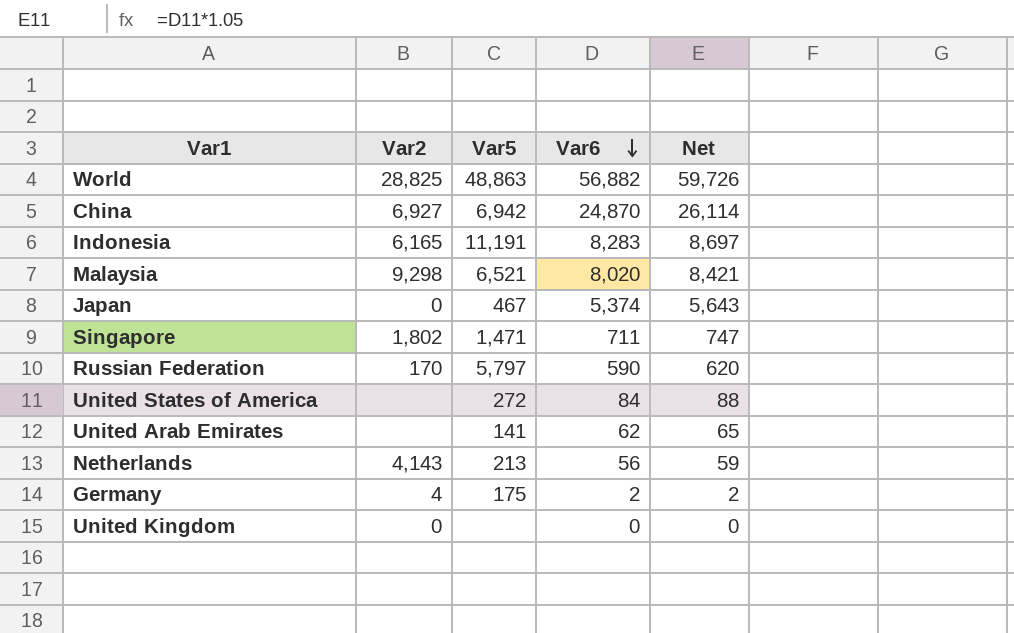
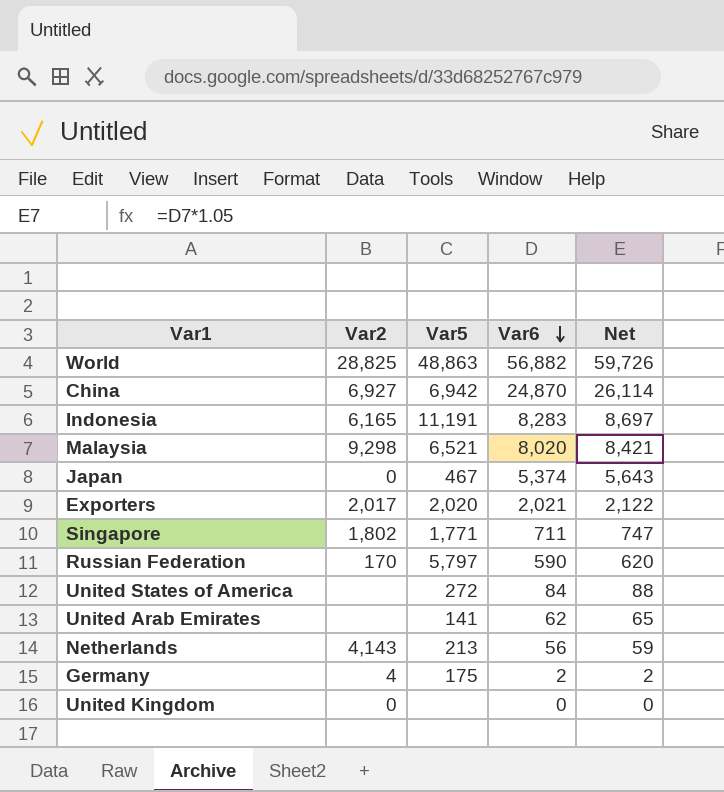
row Exporters: none -> 2,017 | 2,020 | 2,021 | 2,122
Singapore | Var5: 1,471 -> 1,771

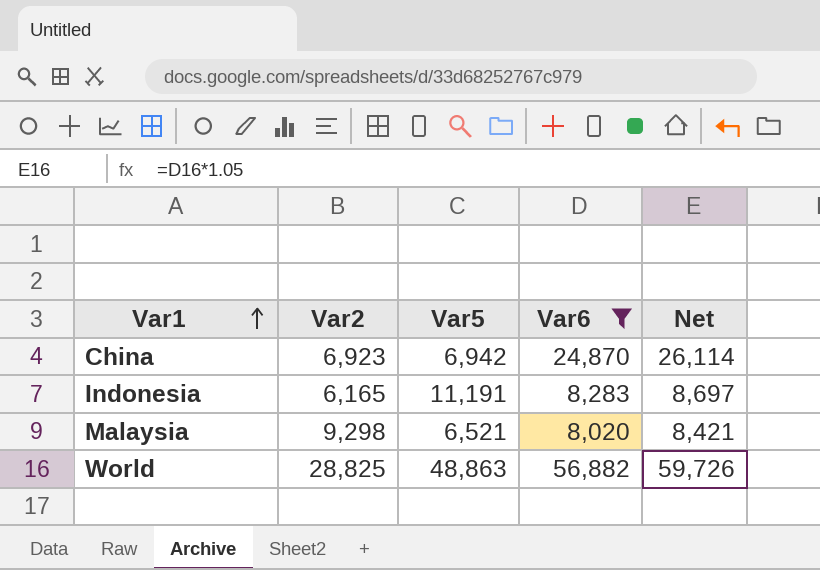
filter: none -> Var6 >= 8,020
row order: Var6 descending -> Var1 ascending
China | Var2: 6,927 -> 6,923

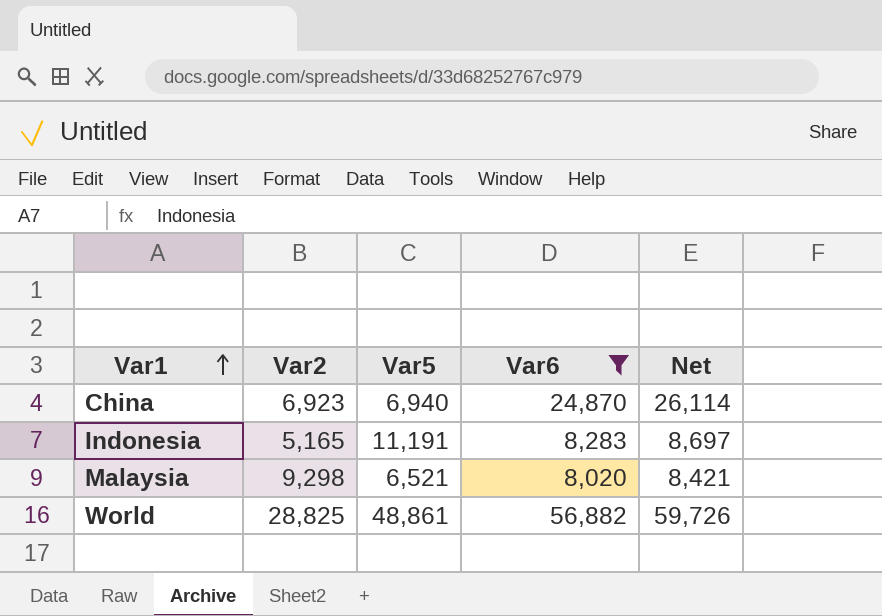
China | Var5: 6,942 -> 6,940
Indonesia | Var2: 6,165 -> 5,165
World | Var5: 48,863 -> 48,861

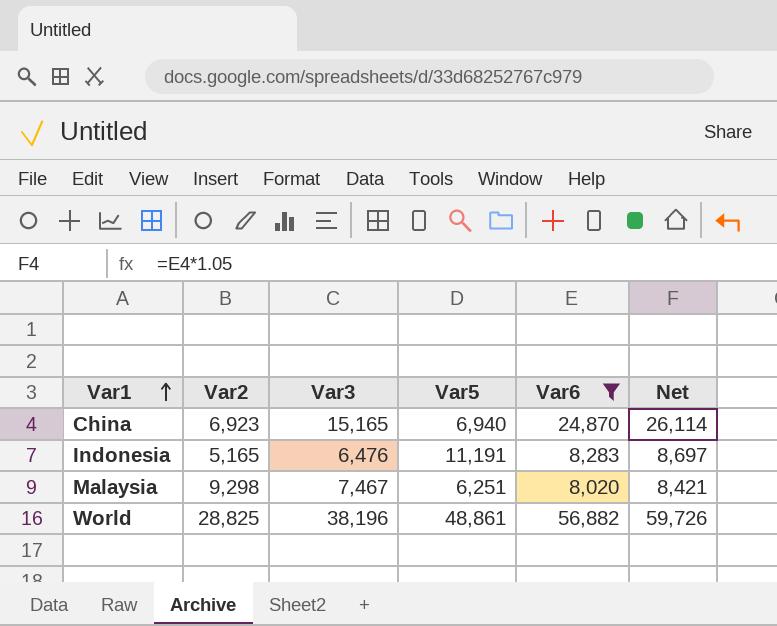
column Var3 | position: none -> 3
Malaysia | Var5: 6,521 -> 6,251

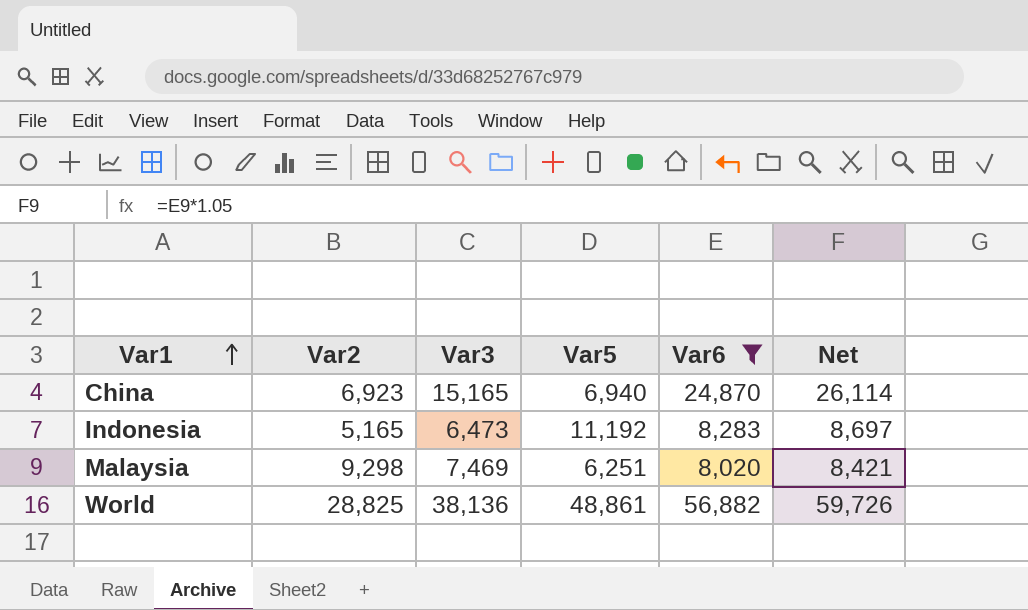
Indonesia | Var3: 6,476 -> 6,473
Indonesia | Var5: 11,191 -> 11,192
Malaysia | Var3: 7,467 -> 7,469
World | Var3: 38,196 -> 38,136

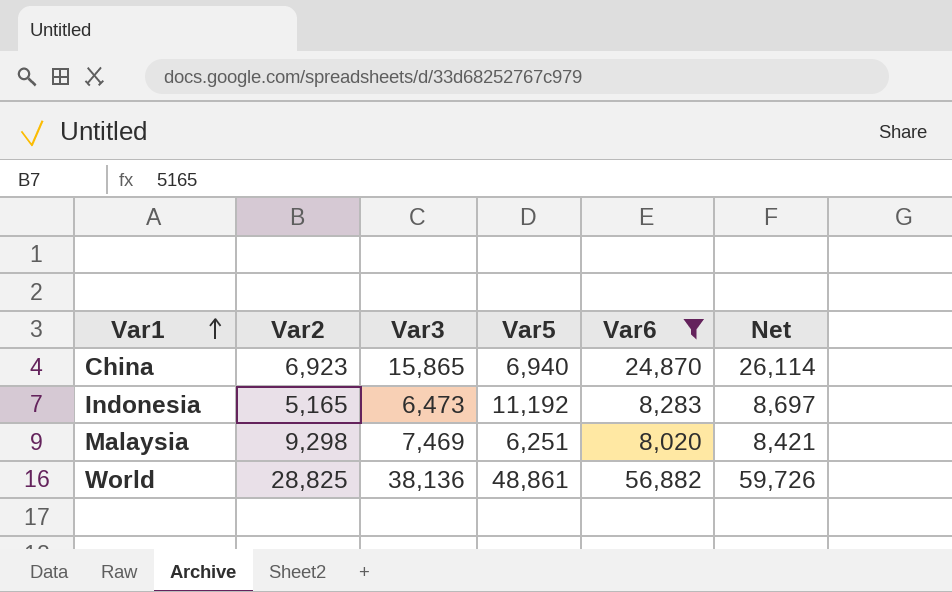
China | Var3: 15,165 -> 15,865

